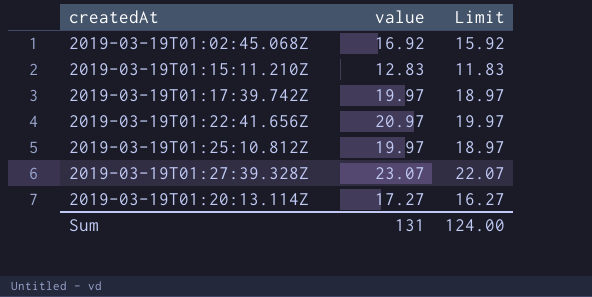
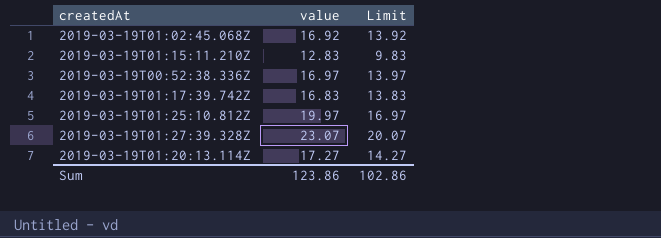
column Limit | formula: [value] - 1 -> [value] - 3
row 2019-03-19T01:22:41.656Z: 20.97 | 19.97 -> none
row 2019-03-19T00:52:38.336Z: none -> 16.97 | 13.97
2019-03-19T01:17:39.742Z | value: 19.97 -> 16.83
Sum | value: 131 -> 123.86
Sum | Limit: 124.00 -> 102.86

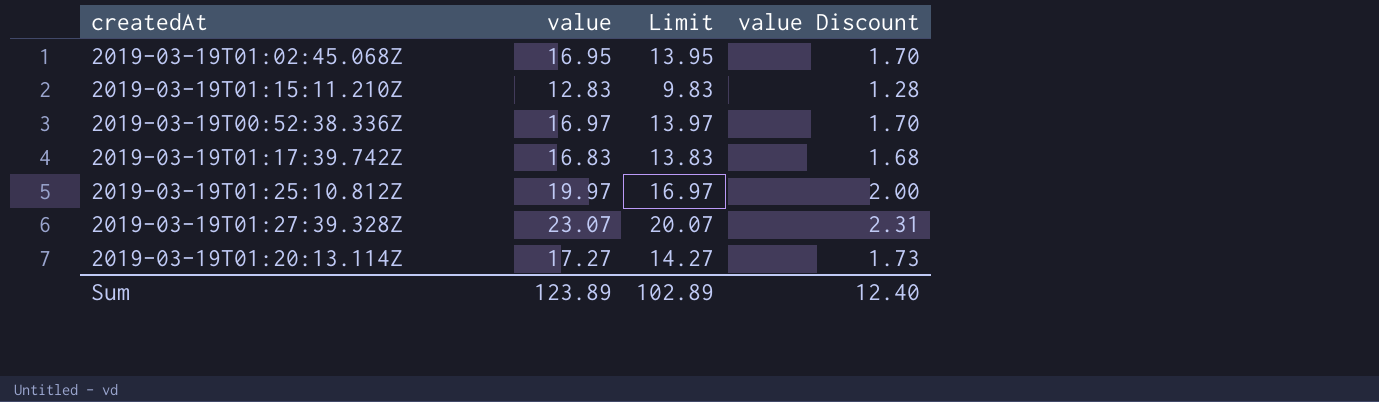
column value Discount | formula: none -> [value] * 0.1
2019-03-19T01:02:45.068Z | value: 16.92 -> 16.95
2019-03-19T01:02:45.068Z | Limit: 13.92 -> 13.95
Sum | value: 123.86 -> 123.89
Sum | Limit: 102.86 -> 102.89

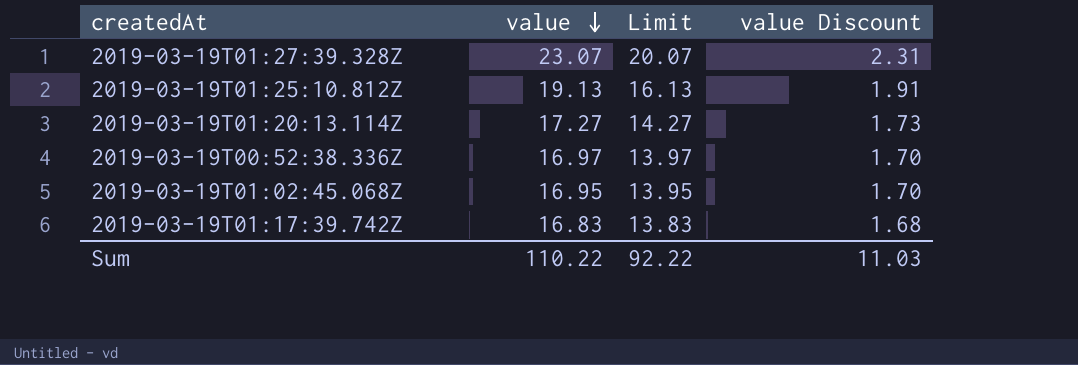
row order: none -> value descending
row 2019-03-19T01:15:11.210Z: 12.83 | 9.83 | 1.28 -> none
2019-03-19T01:25:10.812Z | value: 19.97 -> 19.13
2019-03-19T01:25:10.812Z | Limit: 16.97 -> 16.13
2019-03-19T01:25:10.812Z | value Discount: 2.00 -> 1.91
Sum | value: 123.89 -> 110.22
Sum | Limit: 102.89 -> 92.22
Sum | value Discount: 12.40 -> 11.03

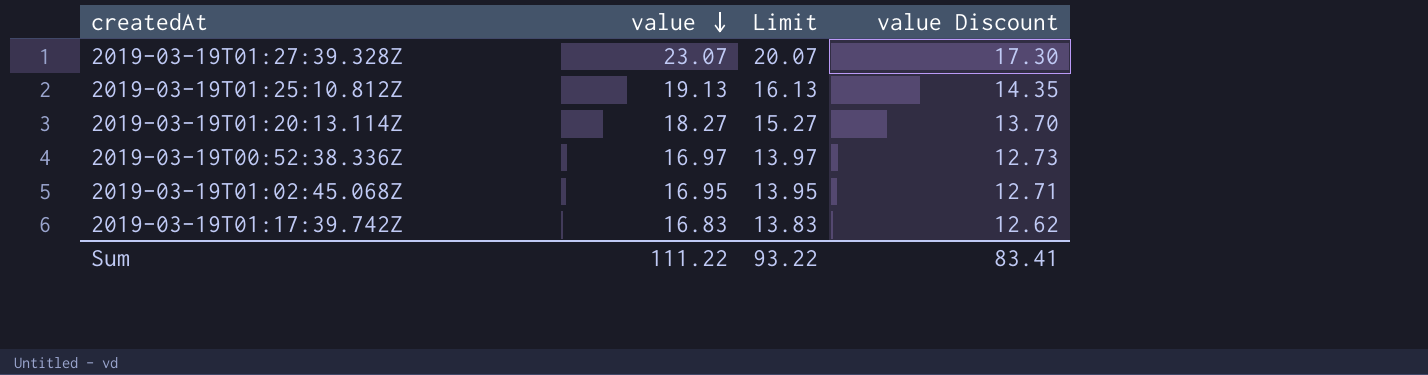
column value Discount | formula: [value] * 0.1 -> [value] * 0.75
2019-03-19T01:20:13.114Z | value: 17.27 -> 18.27
2019-03-19T01:20:13.114Z | Limit: 14.27 -> 15.27
Sum | value: 110.22 -> 111.22
Sum | Limit: 92.22 -> 93.22
Sum | value Discount: 11.03 -> 83.41

